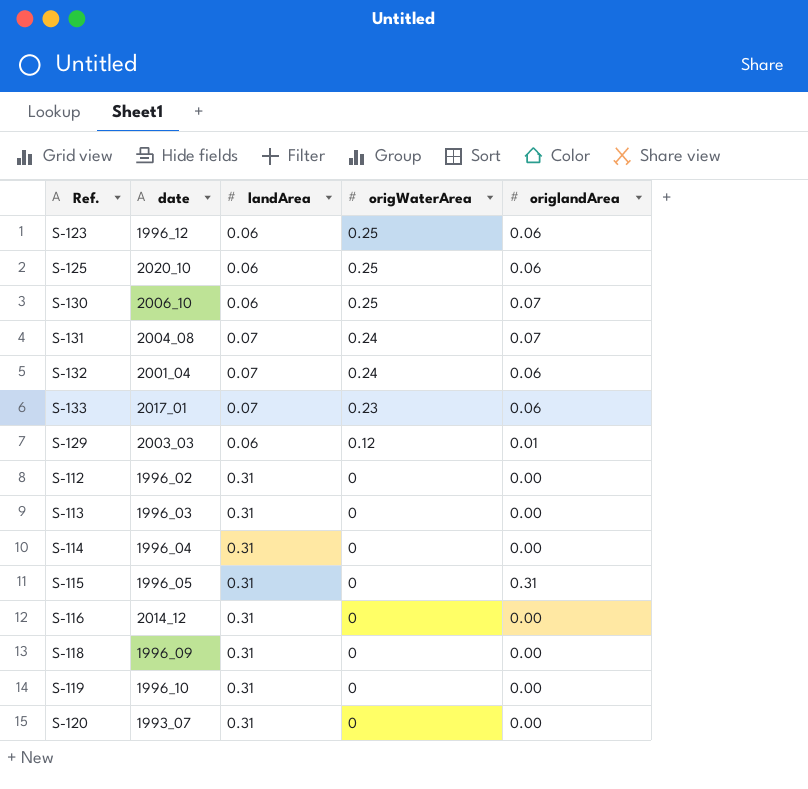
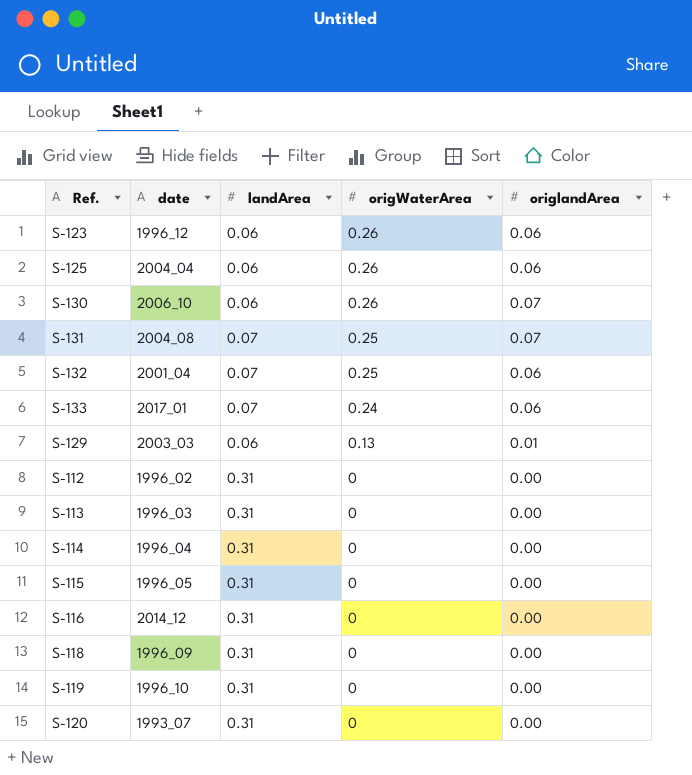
S-123 | origWaterArea: 0.25 -> 0.26
S-125 | date: 2020_10 -> 2004_04
S-125 | origWaterArea: 0.25 -> 0.26
S-130 | origWaterArea: 0.25 -> 0.26
S-131 | origWaterArea: 0.24 -> 0.25
S-132 | origWaterArea: 0.24 -> 0.25
S-133 | origWaterArea: 0.23 -> 0.24
S-129 | origWaterArea: 0.12 -> 0.13
S-115 | origlandArea: 0.31 -> 0.00

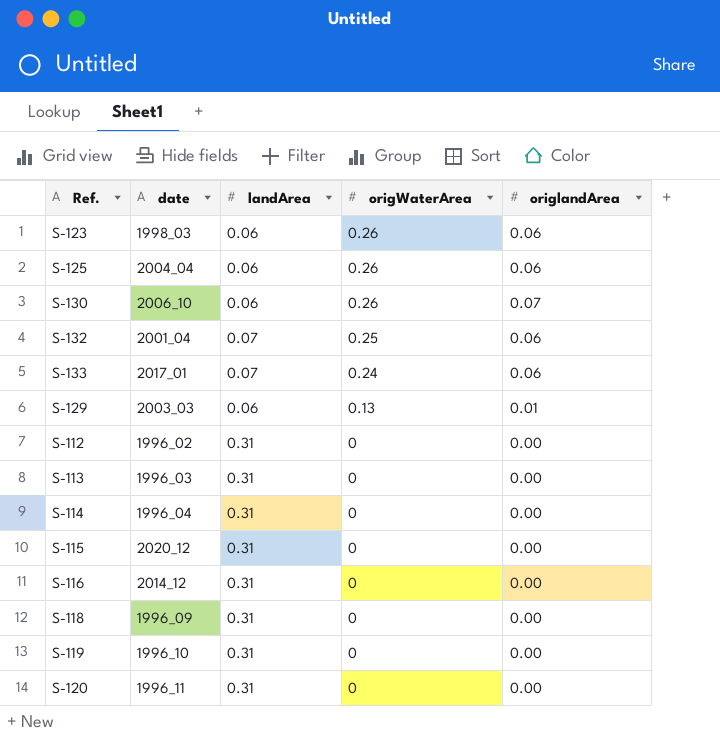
row S-131: 2004_08 | 0.07 | 0.25 | 0.07 -> none
S-123 | date: 1996_12 -> 1998_03
S-115 | date: 1996_05 -> 2020_12
S-120 | date: 1993_07 -> 1996_11

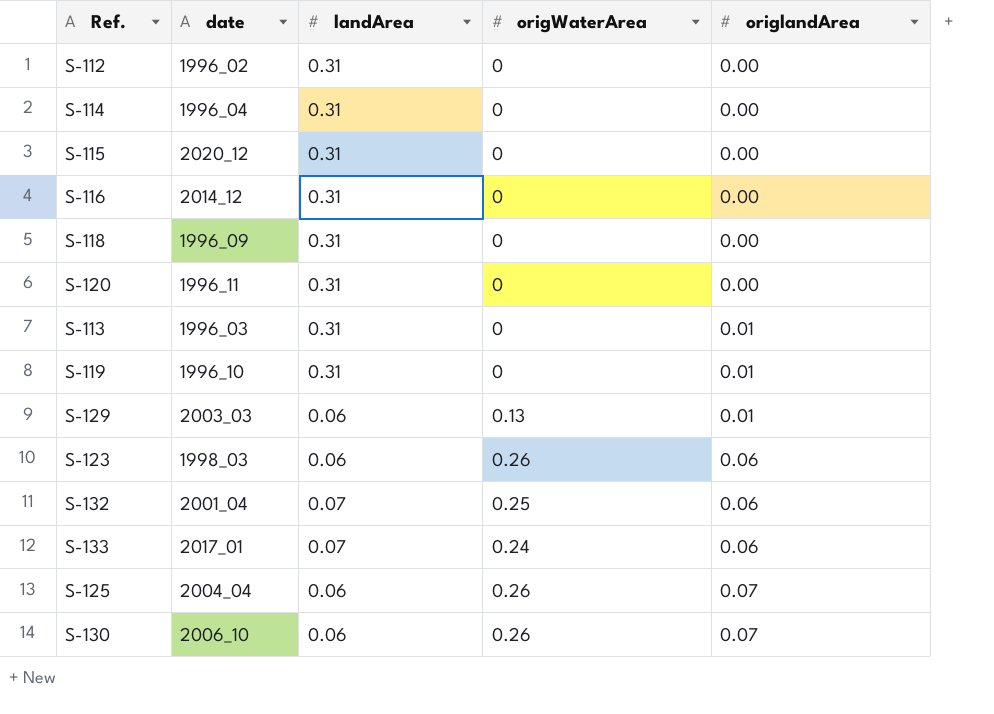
row order: origWaterArea descending -> origlandArea ascending
S-113 | origlandArea: 0.00 -> 0.01
S-119 | origlandArea: 0.00 -> 0.01
S-125 | origlandArea: 0.06 -> 0.07

